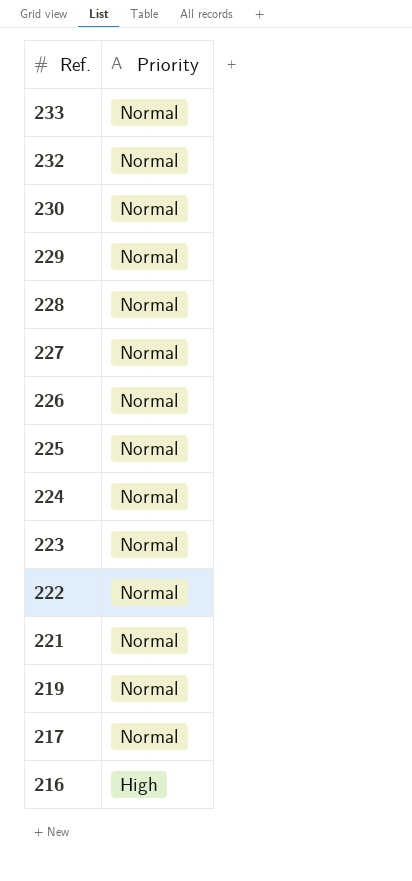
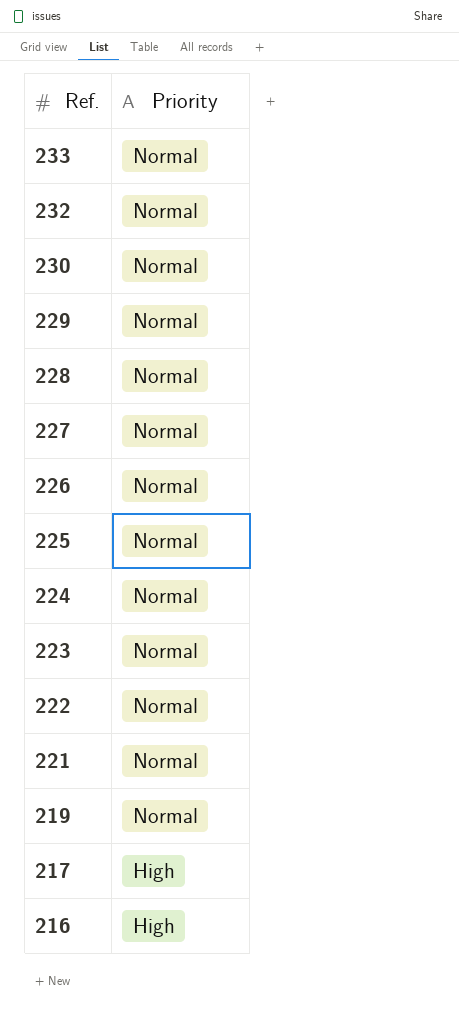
217 | Priority: Normal -> High

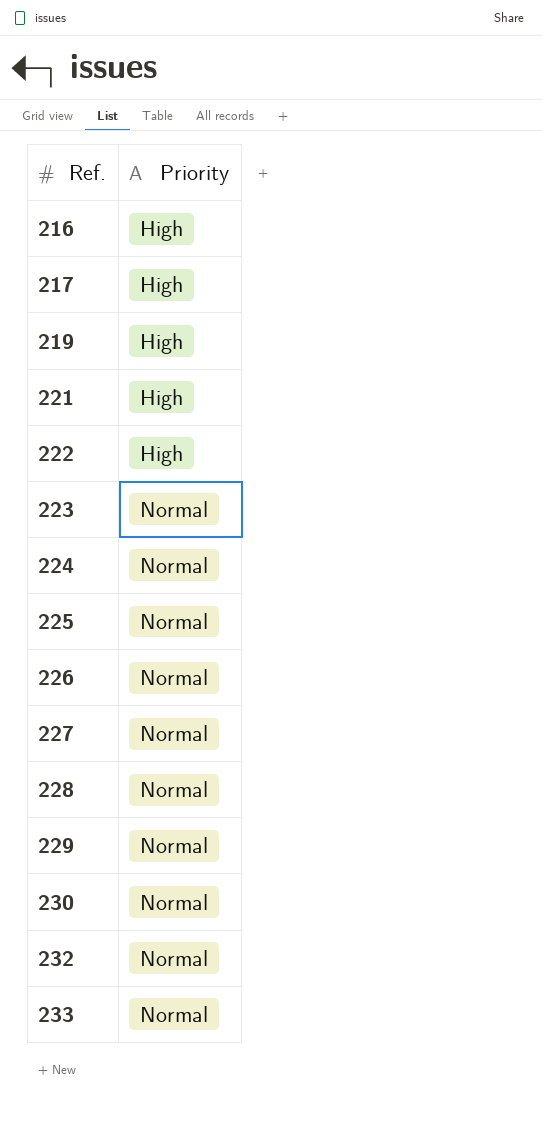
row order: Ref. descending -> Ref. ascending
219 | Priority: Normal -> High
221 | Priority: Normal -> High
222 | Priority: Normal -> High

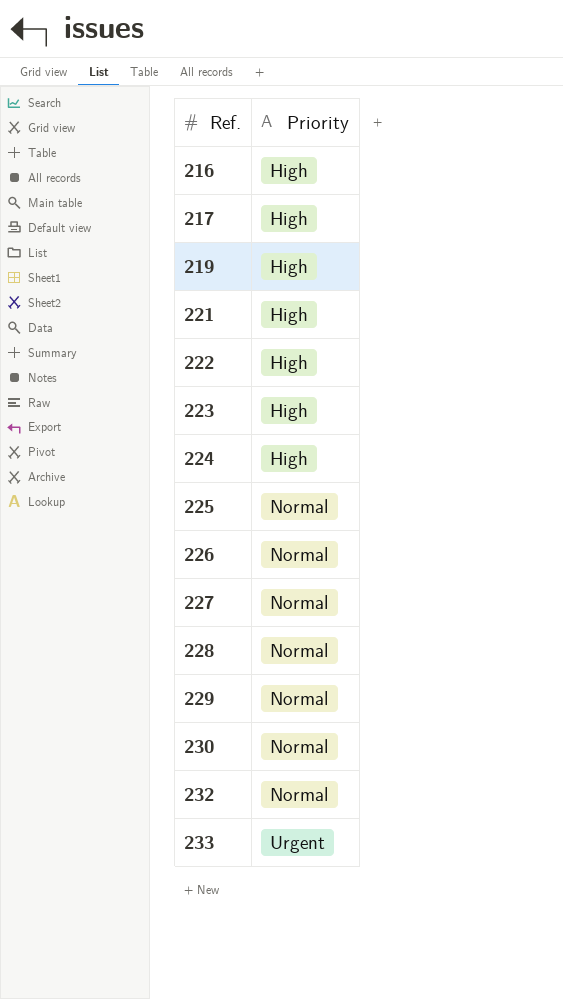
223 | Priority: Normal -> High
224 | Priority: Normal -> High
233 | Priority: Normal -> Urgent

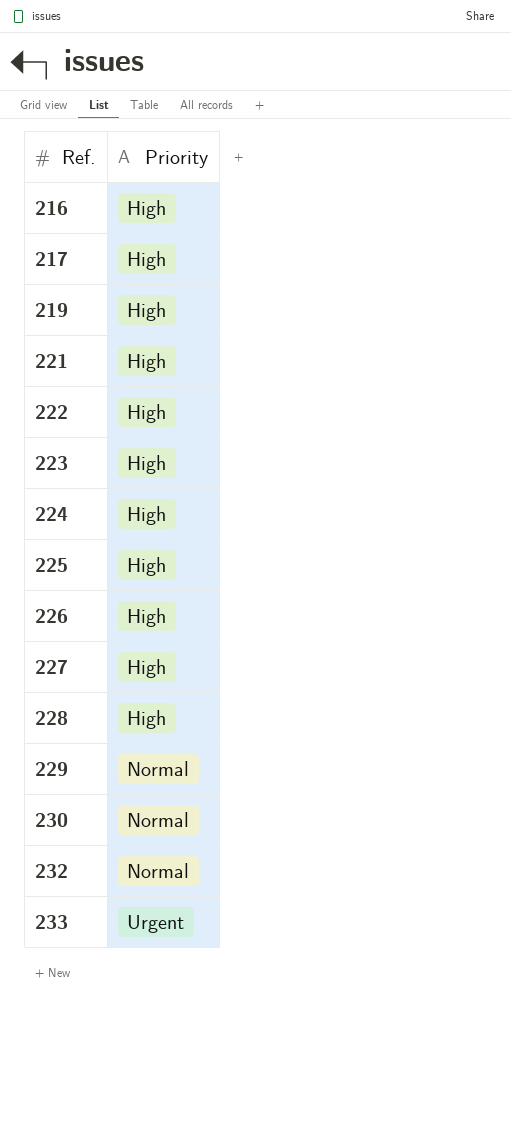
225 | Priority: Normal -> High
226 | Priority: Normal -> High
227 | Priority: Normal -> High
228 | Priority: Normal -> High

